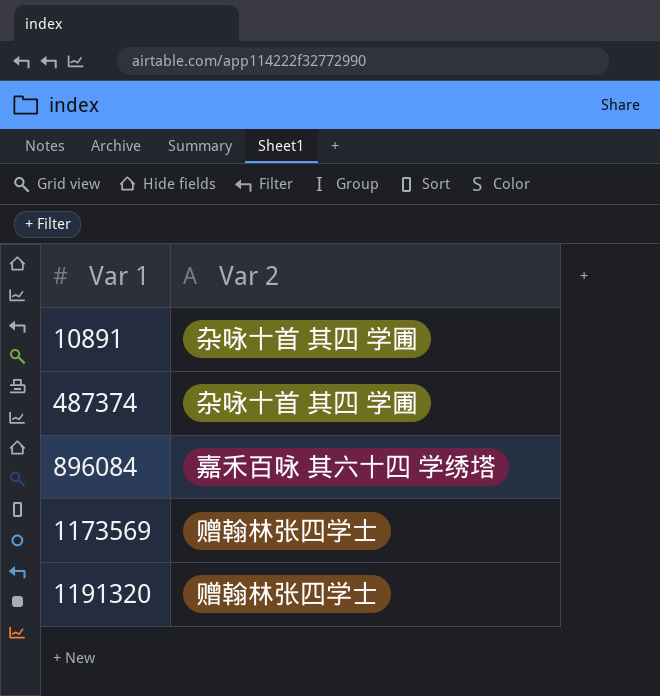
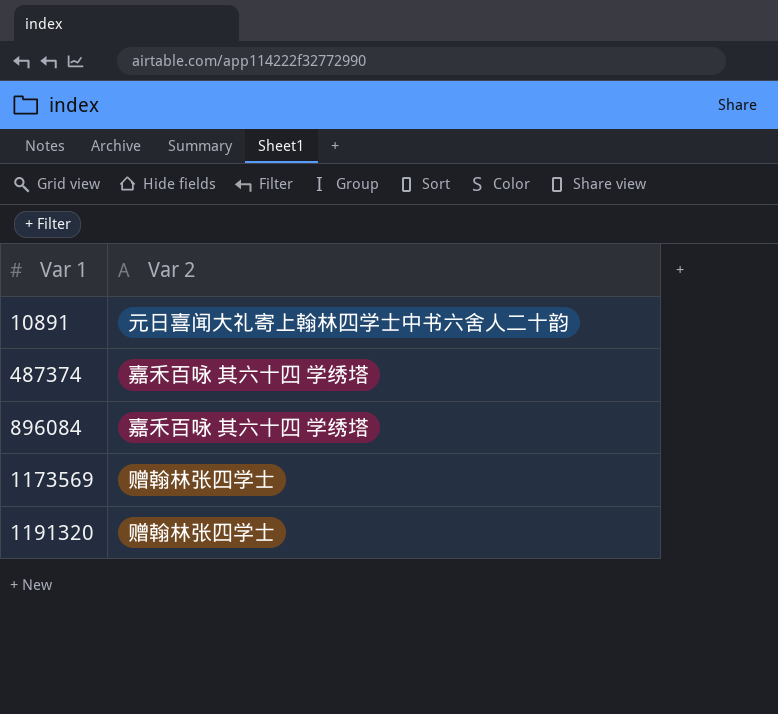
10891 | Var 2: 杂咏十首 其四 学圃 -> 元日喜闻大礼寄上翰林四学士中书六舍人二十韵
487374 | Var 2: 杂咏十首 其四 学圃 -> 嘉禾百咏 其六十四 学绣塔

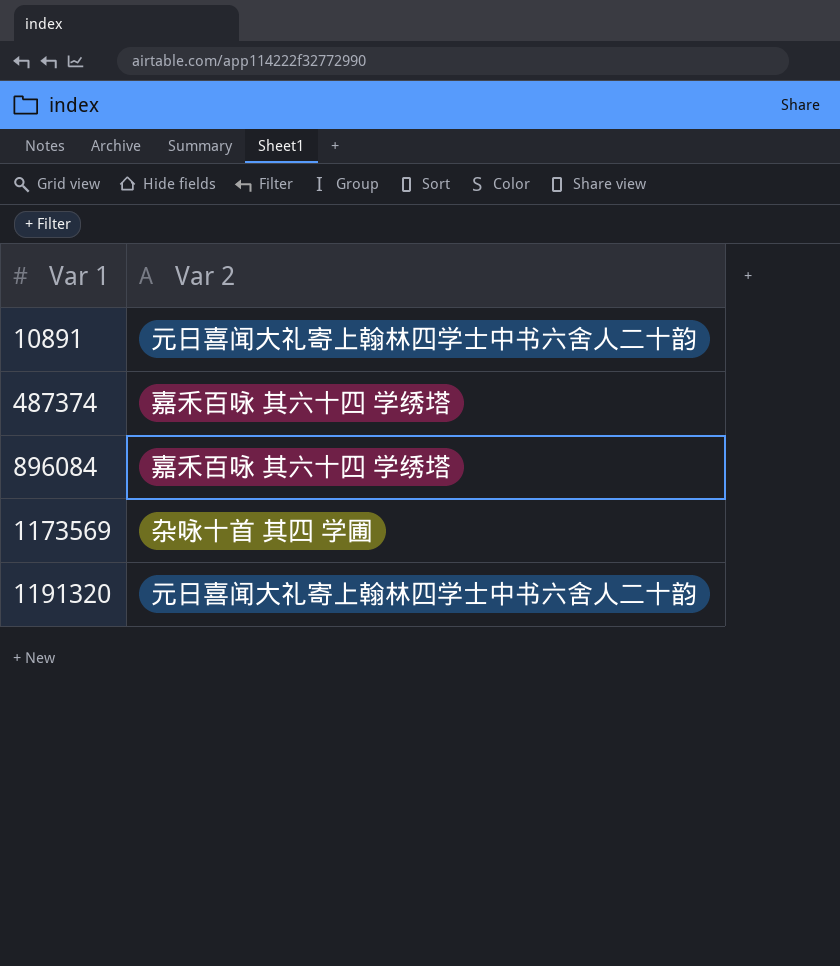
1173569 | Var 2: 赠翰林张四学士 -> 杂咏十首 其四 学圃
1191320 | Var 2: 赠翰林张四学士 -> 元日喜闻大礼寄上翰林四学士中书六舍人二十韵

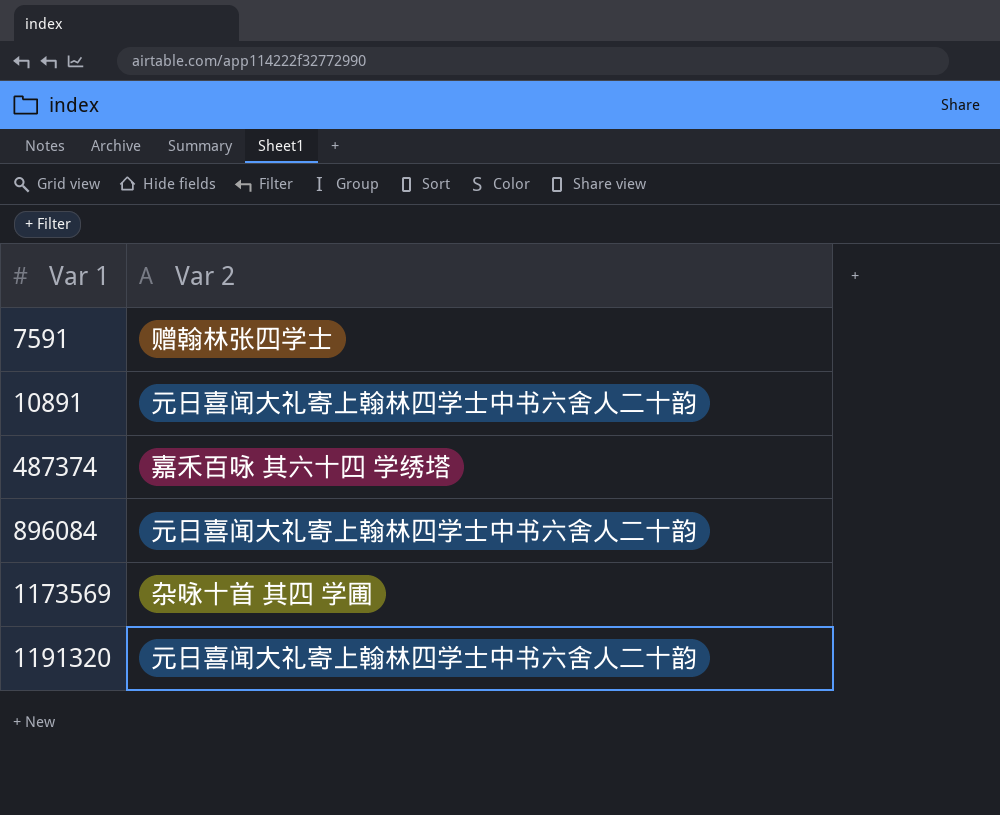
row 7591: none -> 赠翰林张四学士
896084 | Var 2: 嘉禾百咏 其六十四 学绣塔 -> 元日喜闻大礼寄上翰林四学士中书六舍人二十韵

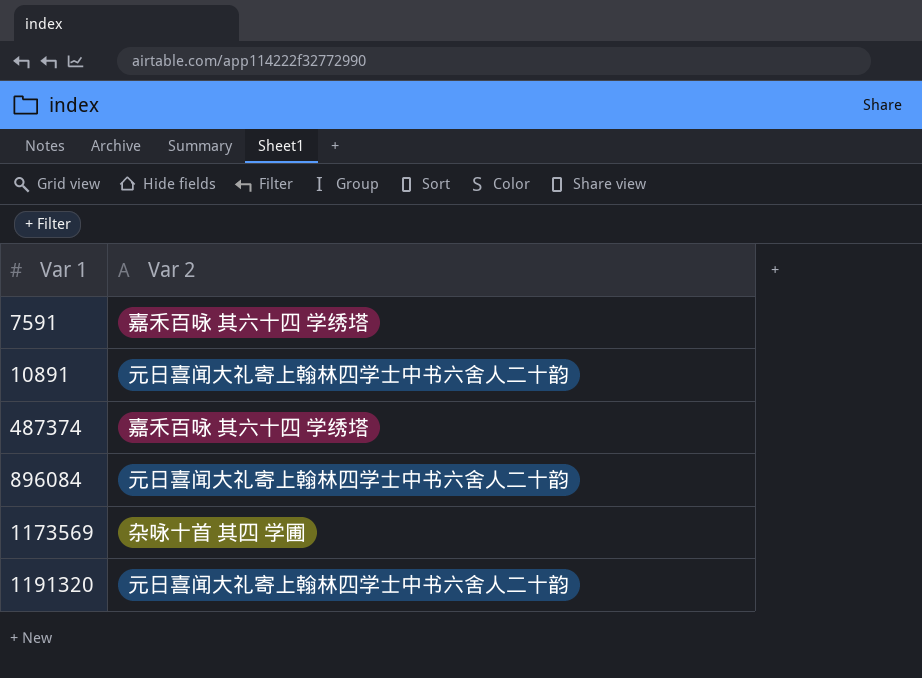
7591 | Var 2: 赠翰林张四学士 -> 嘉禾百咏 其六十四 学绣塔

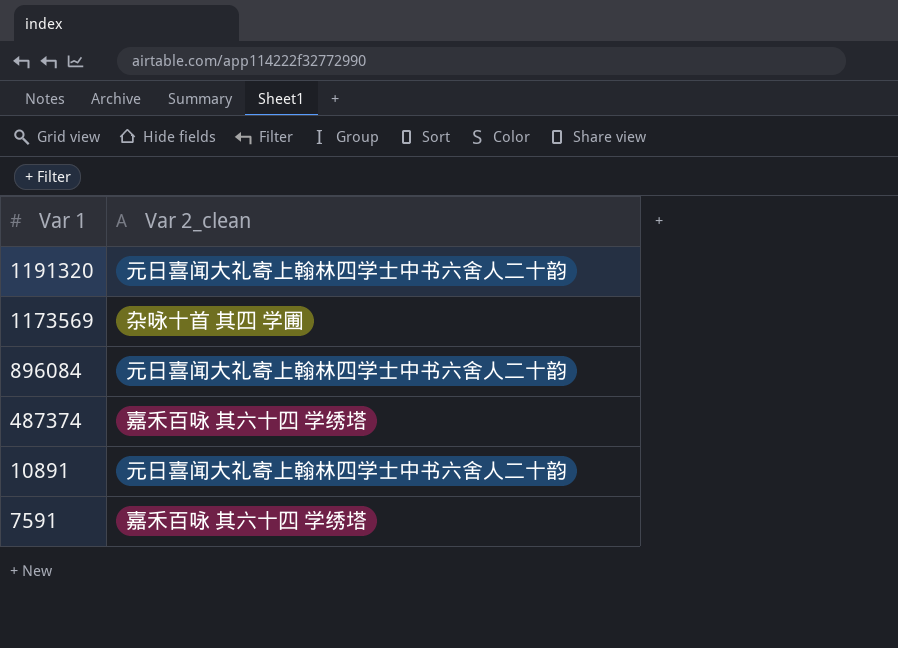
row order: Var 1 ascending -> Var 1 descending
column name: Var 2 -> Var 2_clean

